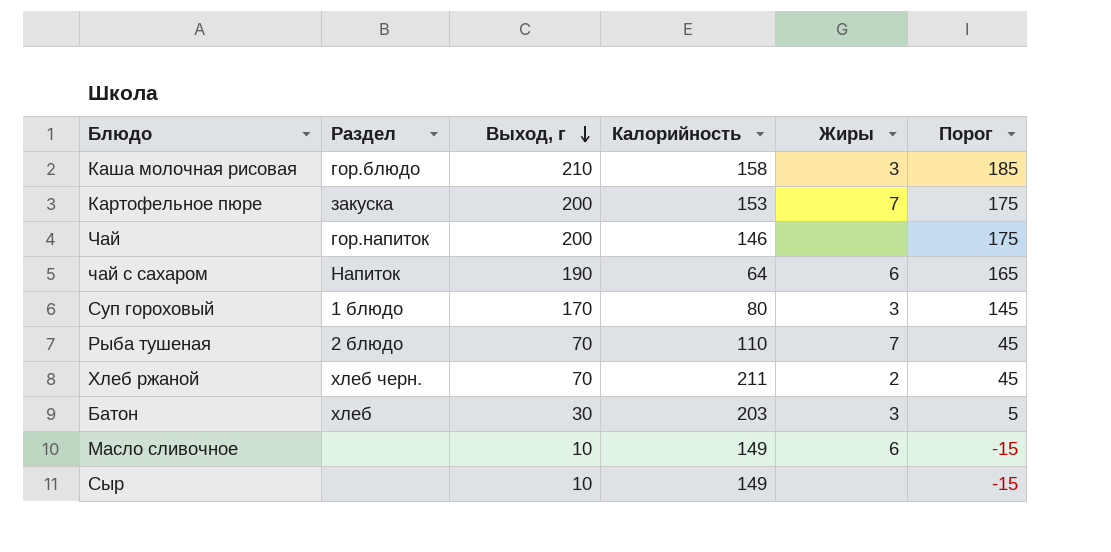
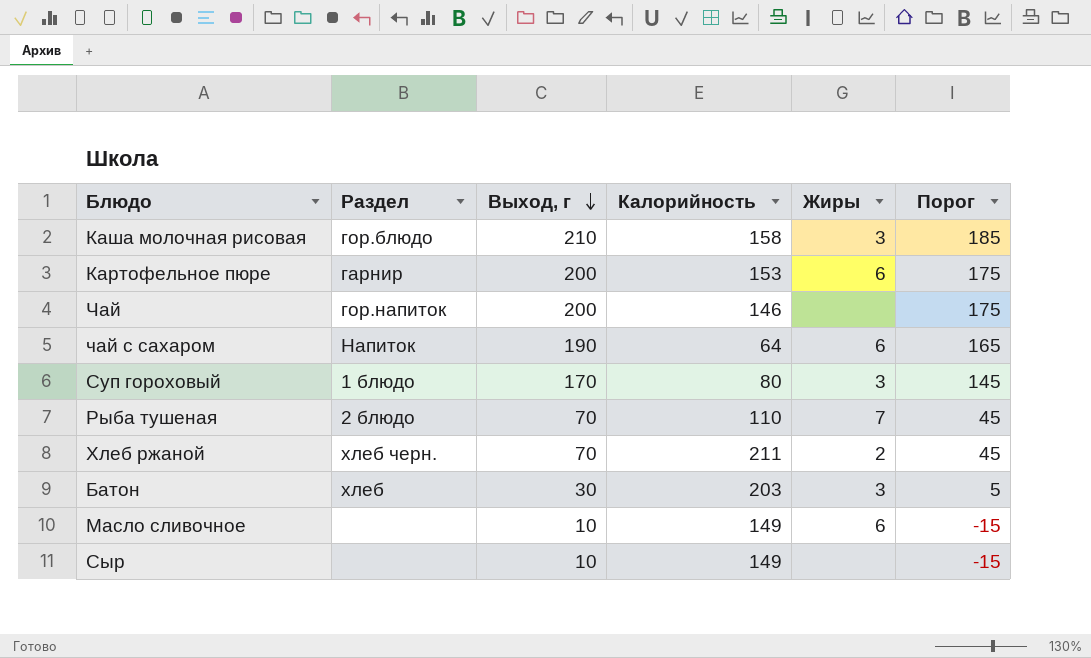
Картофельное пюре | Раздел: закуска -> гарнир
Картофельное пюре | Жиры: 7 -> 6

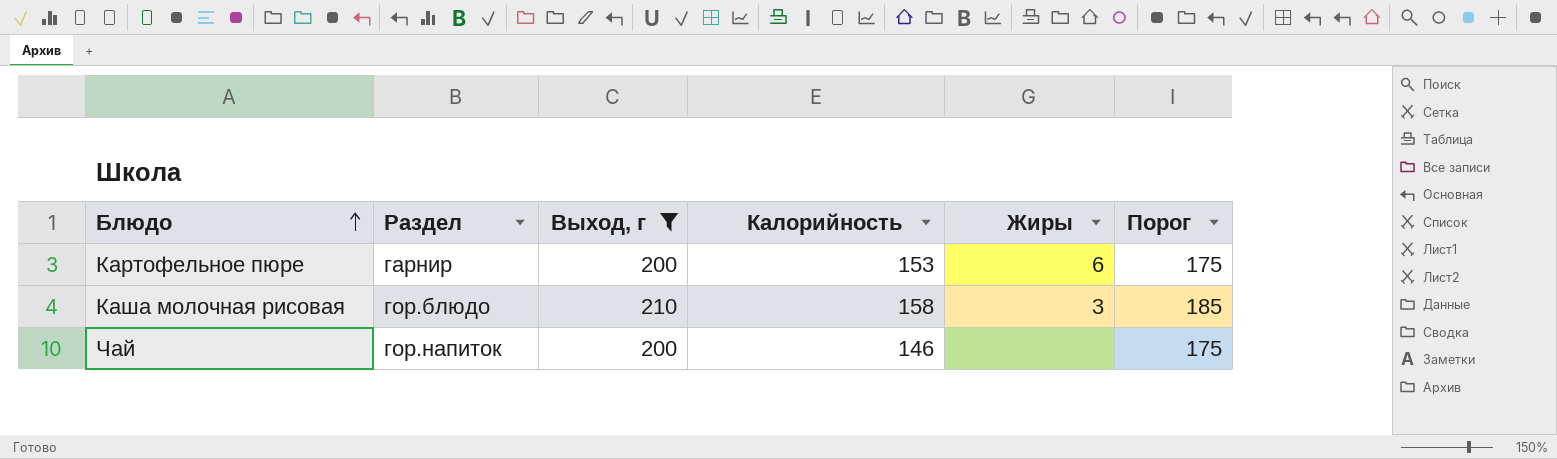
filter: none -> Выход, г >= 200
row order: Выход, г descending -> Блюдо ascending

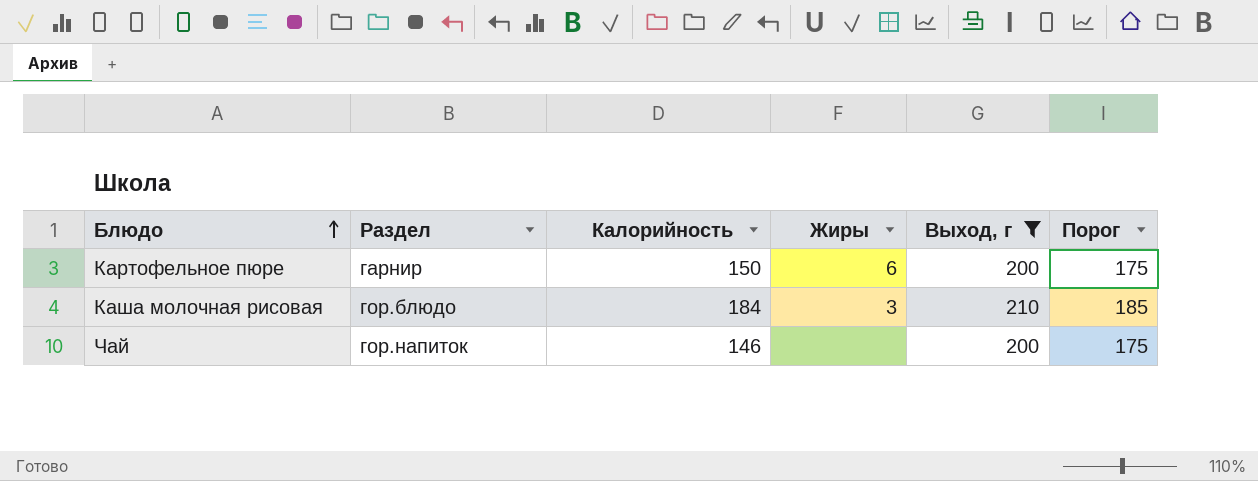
column Выход, г | position: 3 -> 5
Картофельное пюре | Калорийность: 153 -> 150
Каша молочная рисовая | Калорийность: 158 -> 184

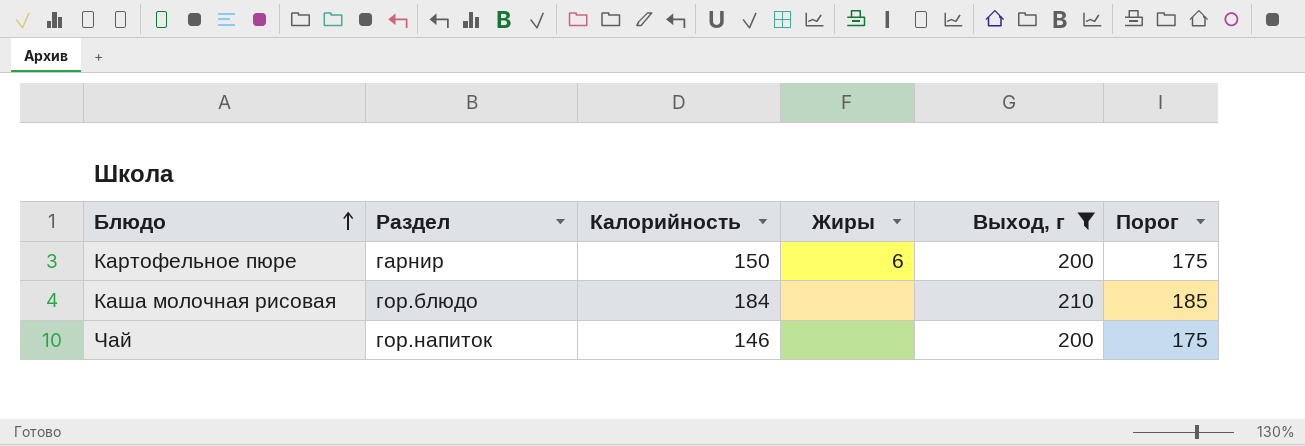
Каша молочная рисовая | Жиры: 3 -> none

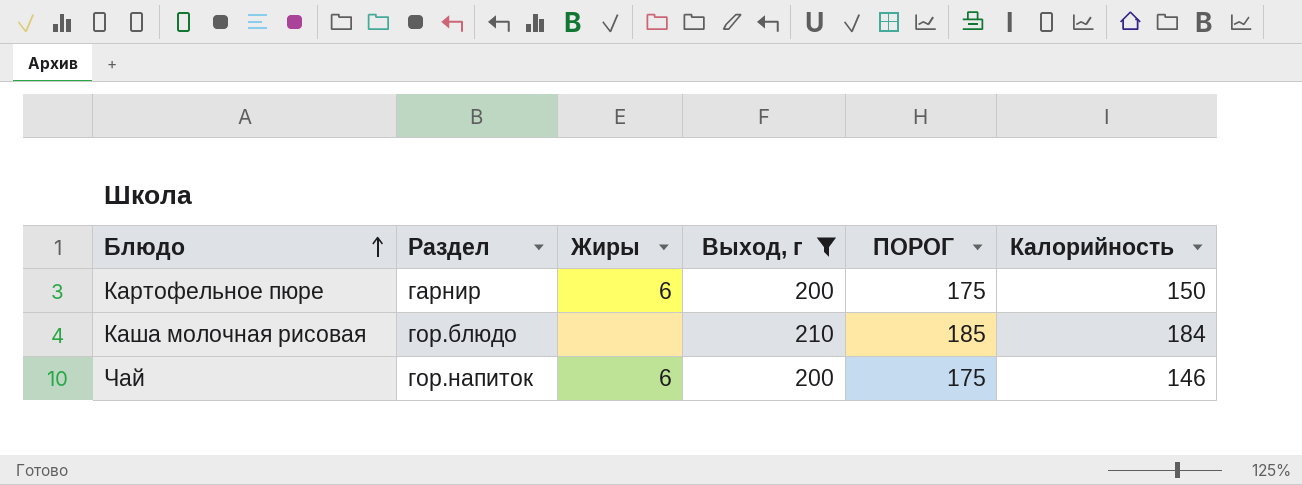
column name: Порог -> ПОРОГ
column Калорийность | position: 3 -> 6
Чай | Жиры: none -> 6

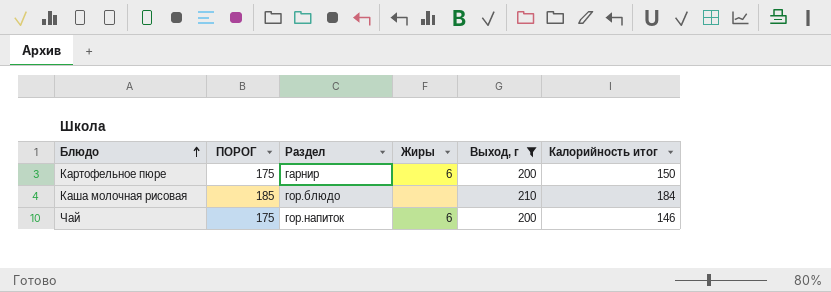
column ПОРОГ | position: 5 -> 2
column name: Калорийность -> Калорийность итог

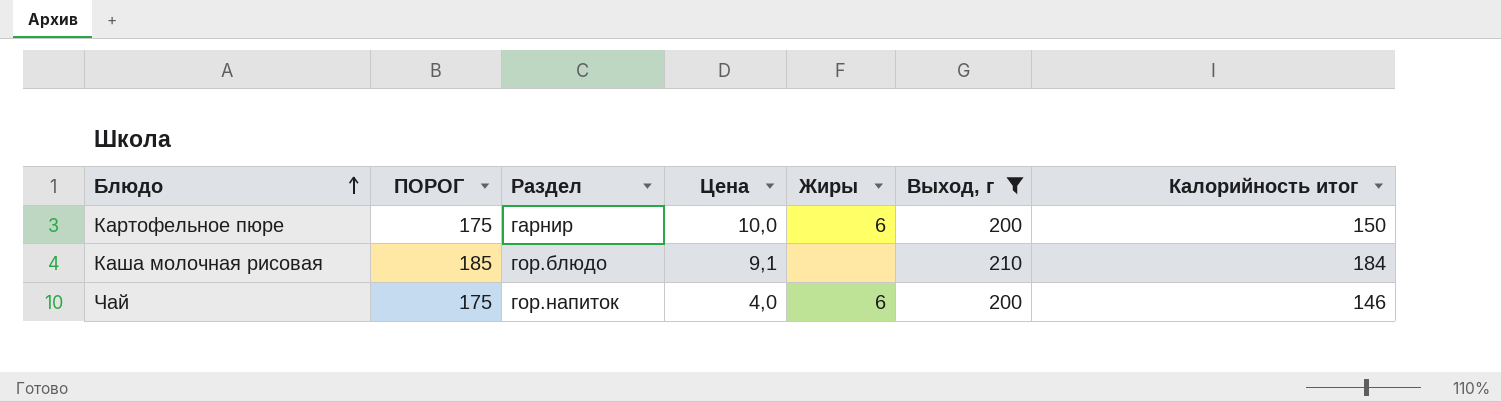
column Цена | position: none -> 4

